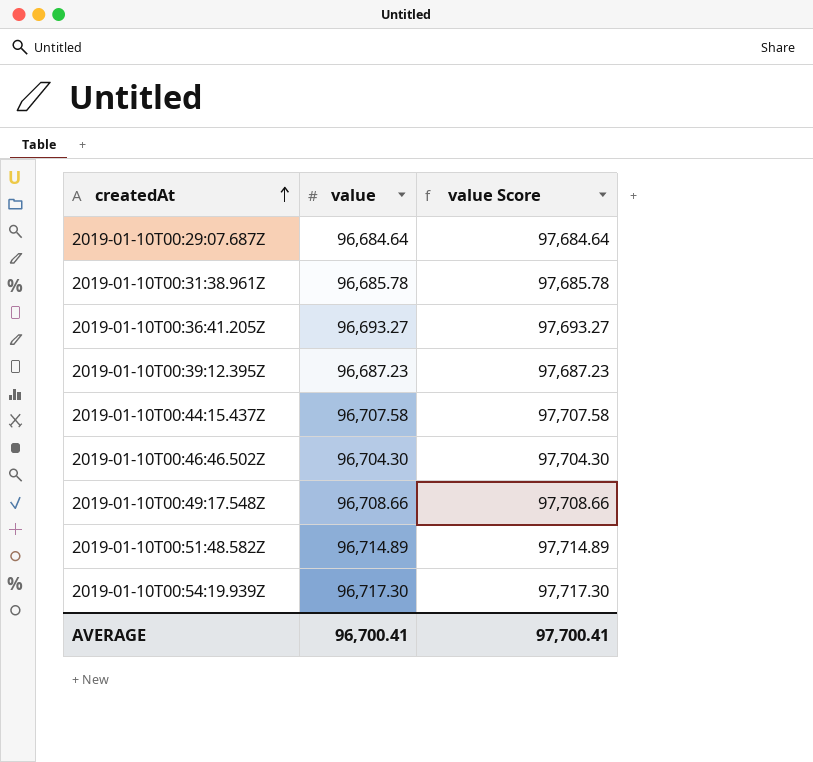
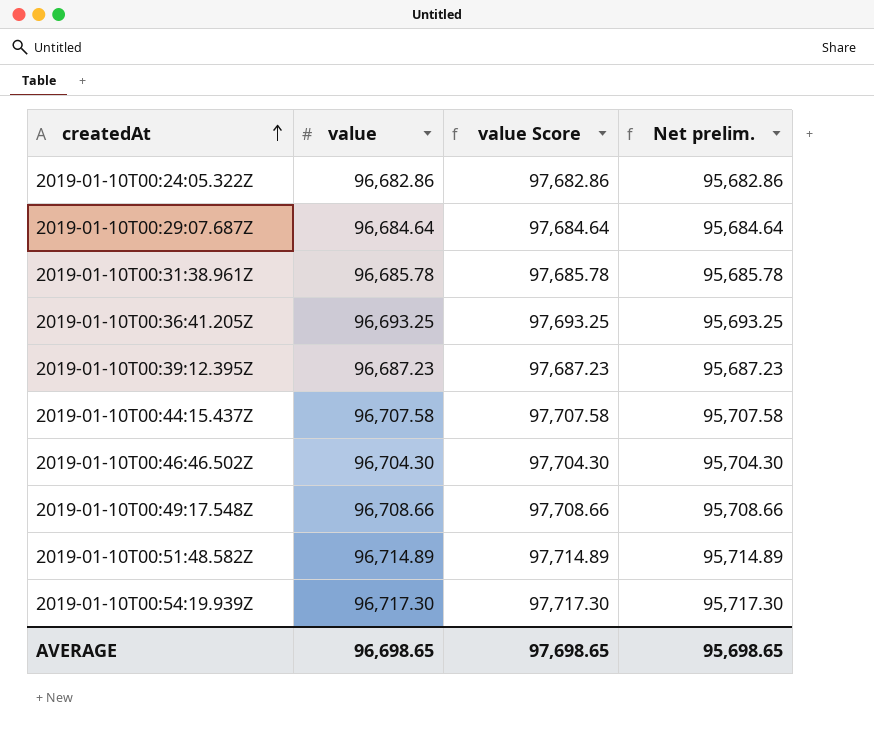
column Net prelim. | formula: none -> [value] - 1000
row 2019-01-10T00:24:05.322Z: none -> 96,682.86 | 97,682.86 | 95,682.86
2019-01-10T00:36:41.205Z | value: 96,693.27 -> 96,693.25
2019-01-10T00:36:41.205Z | value Score: 97,693.27 -> 97,693.25
AVERAGE | value: 96,700.41 -> 96,698.65
AVERAGE | value Score: 97,700.41 -> 97,698.65

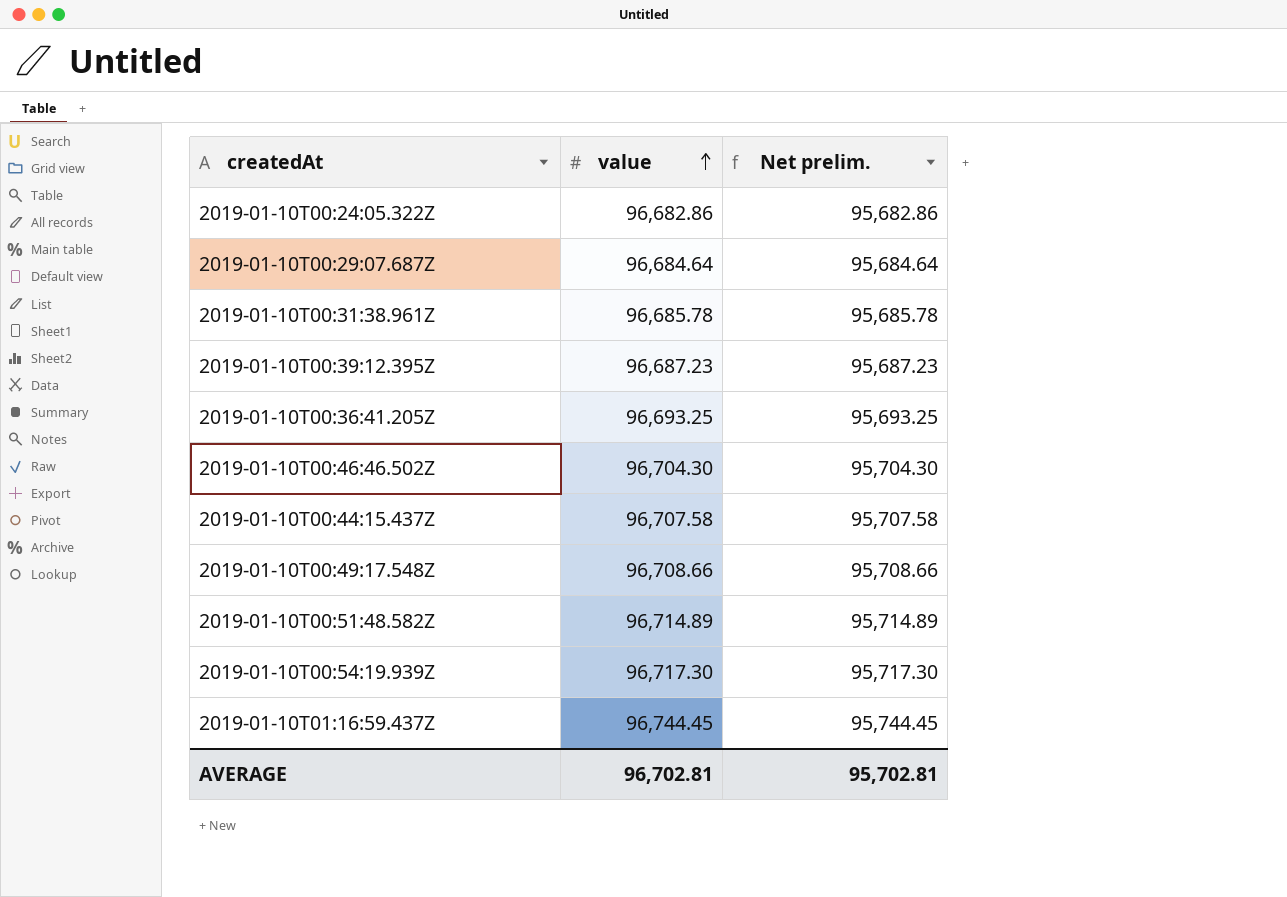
row order: createdAt ascending -> value ascending
column value Score | formula: [value] + 1000 -> none
row 2019-01-10T01:16:59.437Z: none -> 96,744.45 | 95,744.45
AVERAGE | value: 96,698.65 -> 96,702.81
AVERAGE | Net prelim.: 95,698.65 -> 95,702.81

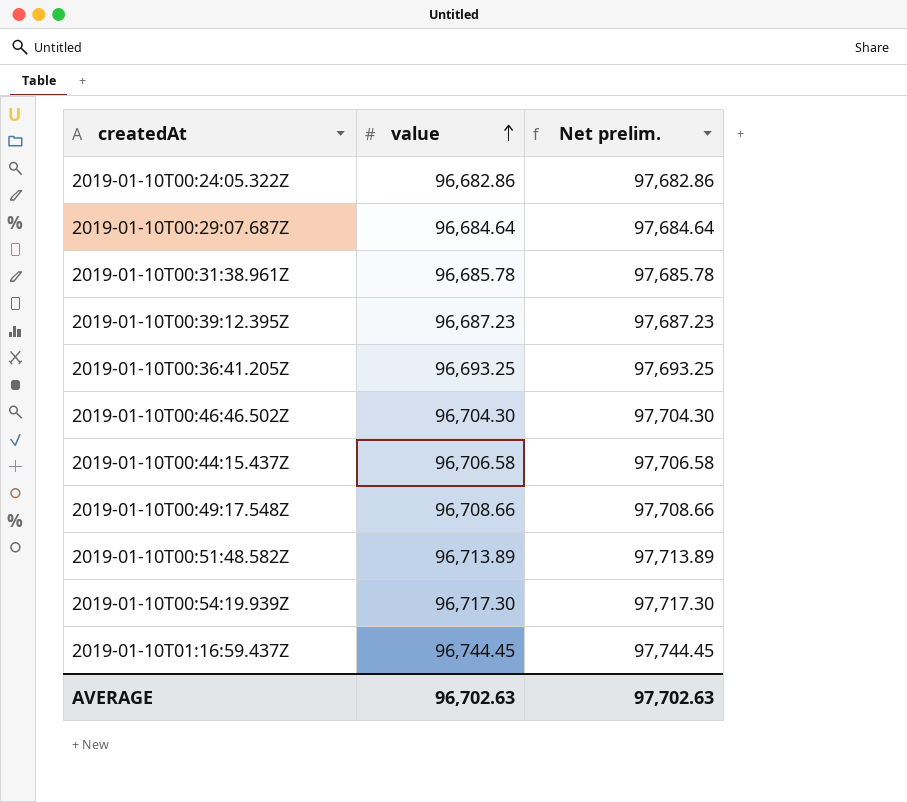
column Net prelim. | formula: [value] - 1000 -> [value] + 1000
2019-01-10T00:44:15.437Z | value: 96,707.58 -> 96,706.58
2019-01-10T00:51:48.582Z | value: 96,714.89 -> 96,713.89
AVERAGE | value: 96,702.81 -> 96,702.63
AVERAGE | Net prelim.: 95,702.81 -> 97,702.63

